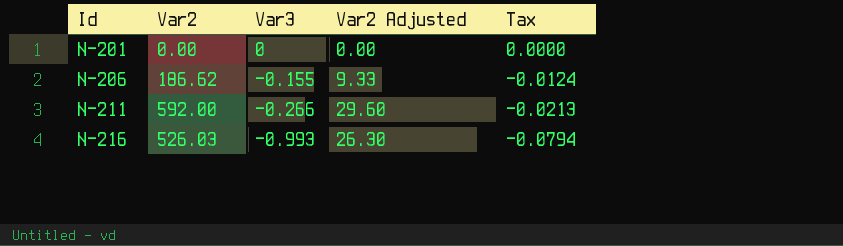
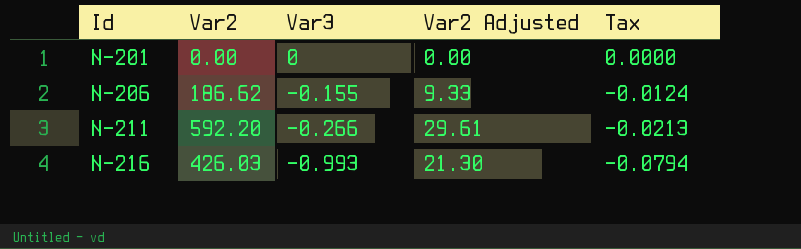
N-211 | Var2: 592.00 -> 592.20
N-211 | Var2 Adjusted: 29.60 -> 29.61
N-216 | Var2: 526.03 -> 426.03
N-216 | Var2 Adjusted: 26.30 -> 21.30

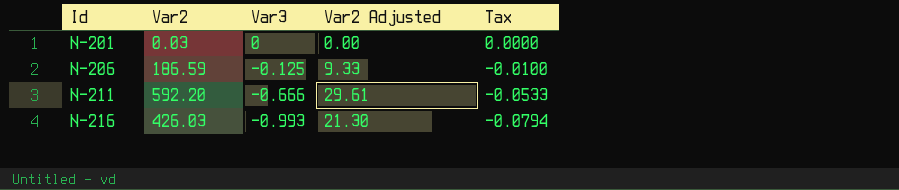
N-201 | Var2: 0.00 -> 0.03
N-206 | Var2: 186.62 -> 186.59
N-206 | Var3: -0.155 -> -0.125
N-206 | Tax: -0.0124 -> -0.0100
N-211 | Var3: -0.266 -> -0.666
N-211 | Tax: -0.0213 -> -0.0533

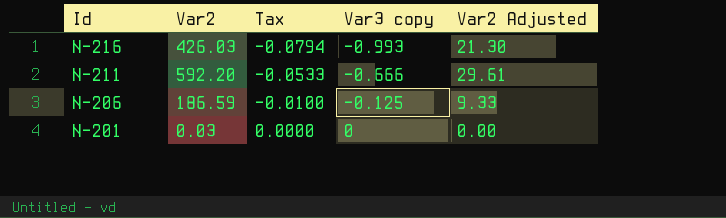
row order: Id ascending -> Id descending
column Tax | position: 5 -> 3
column name: Var3 -> Var3 copy

